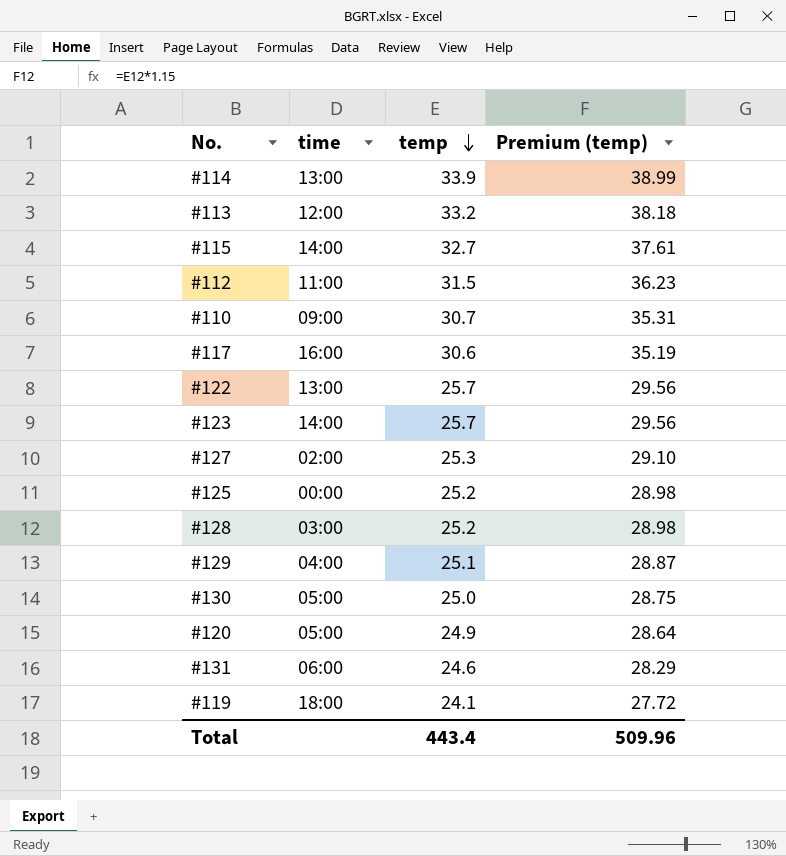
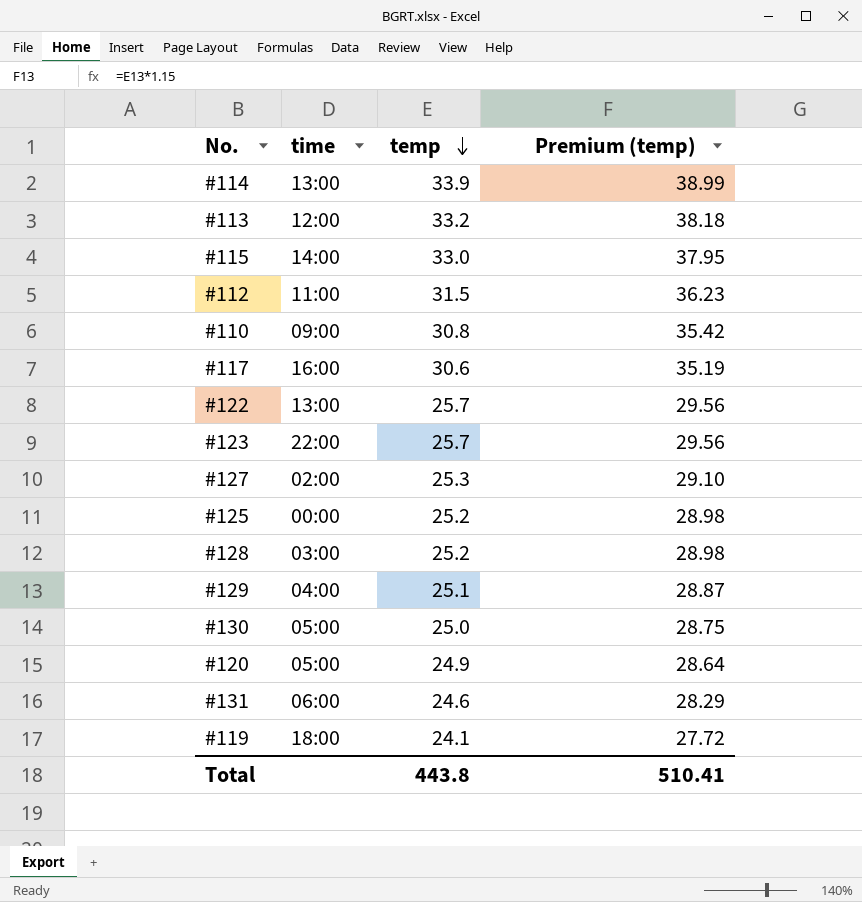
#115 | temp: 32.7 -> 33.0
#115 | Premium (temp): 37.61 -> 37.95
#110 | temp: 30.7 -> 30.8
#110 | Premium (temp): 35.31 -> 35.42
#123 | time: 14:00 -> 22:00
Total | temp: 443.4 -> 443.8
Total | Premium (temp): 509.96 -> 510.41

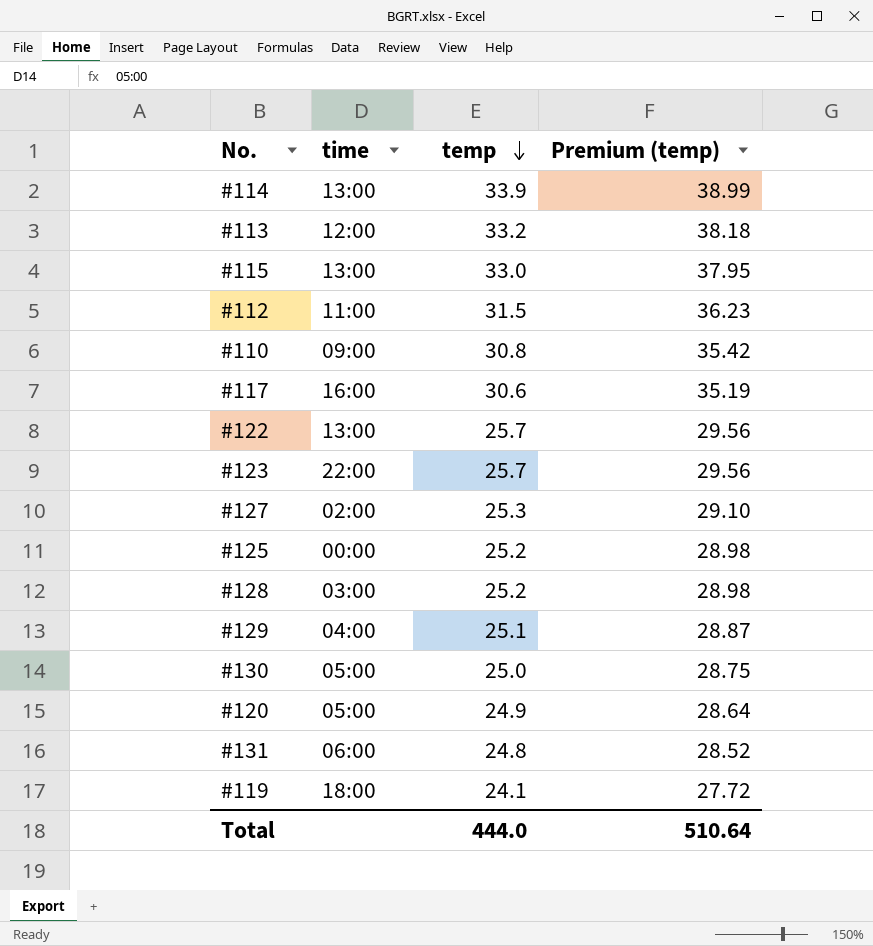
#115 | time: 14:00 -> 13:00
#131 | temp: 24.6 -> 24.8
#131 | Premium (temp): 28.29 -> 28.52
Total | temp: 443.8 -> 444.0
Total | Premium (temp): 510.41 -> 510.64

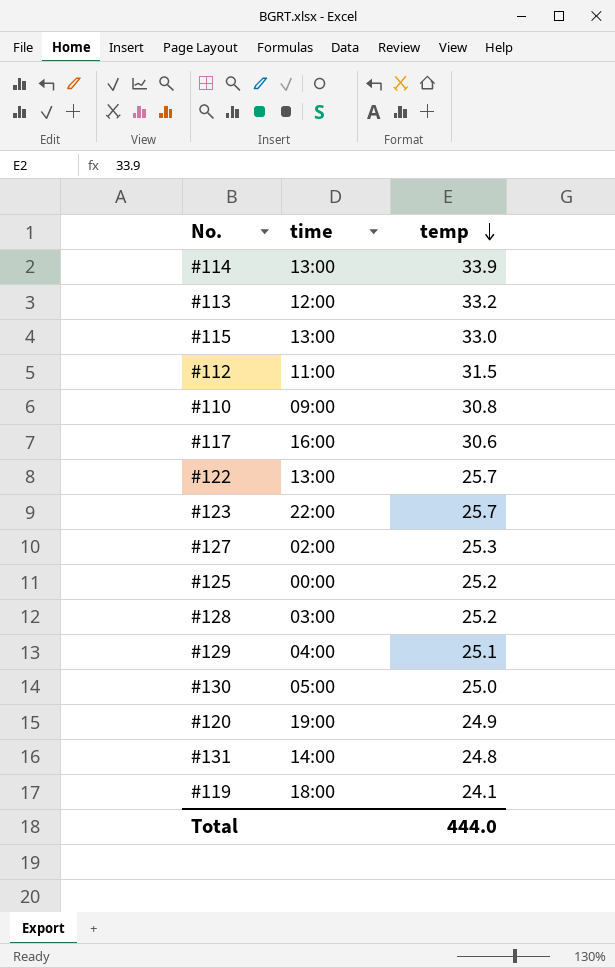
column Premium (temp) | formula: [temp] * 1.15 -> none
#120 | time: 05:00 -> 19:00
#131 | time: 06:00 -> 14:00

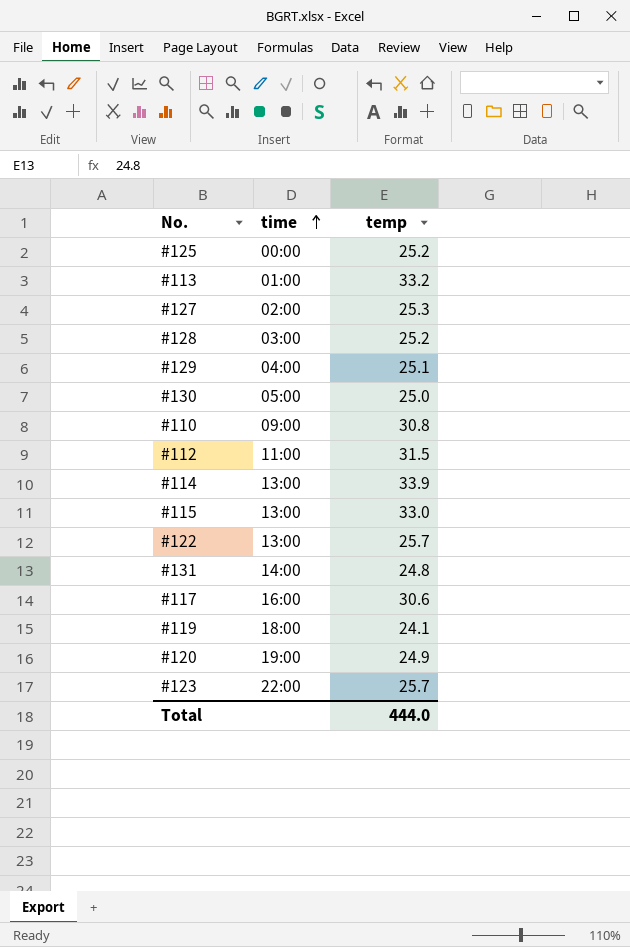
row order: temp descending -> time ascending
#113 | time: 12:00 -> 01:00

